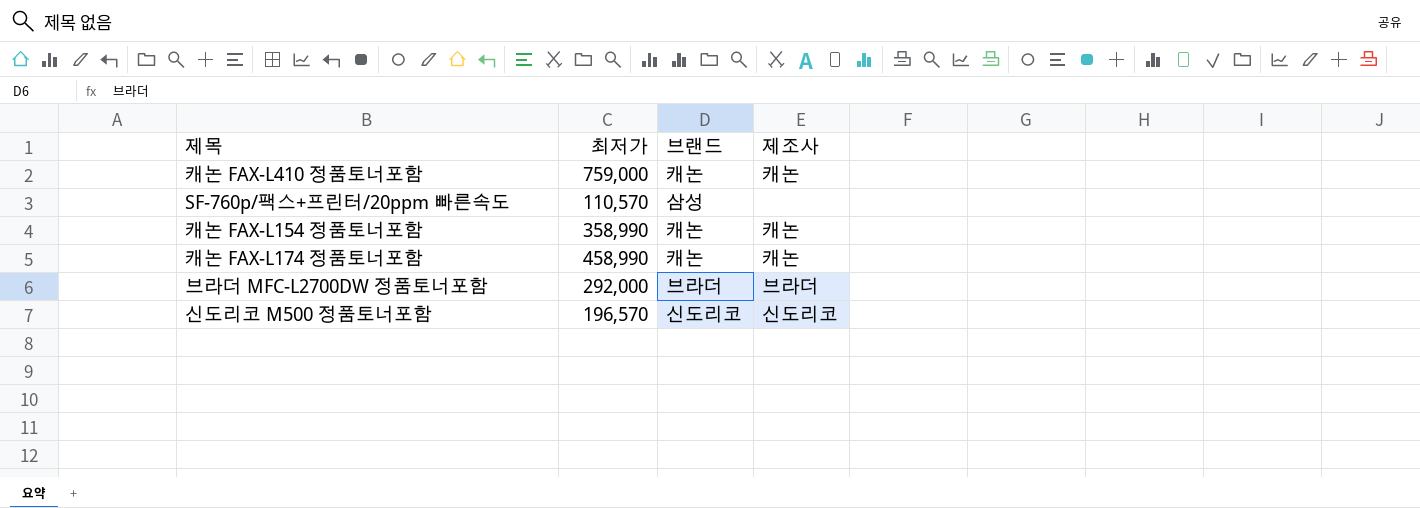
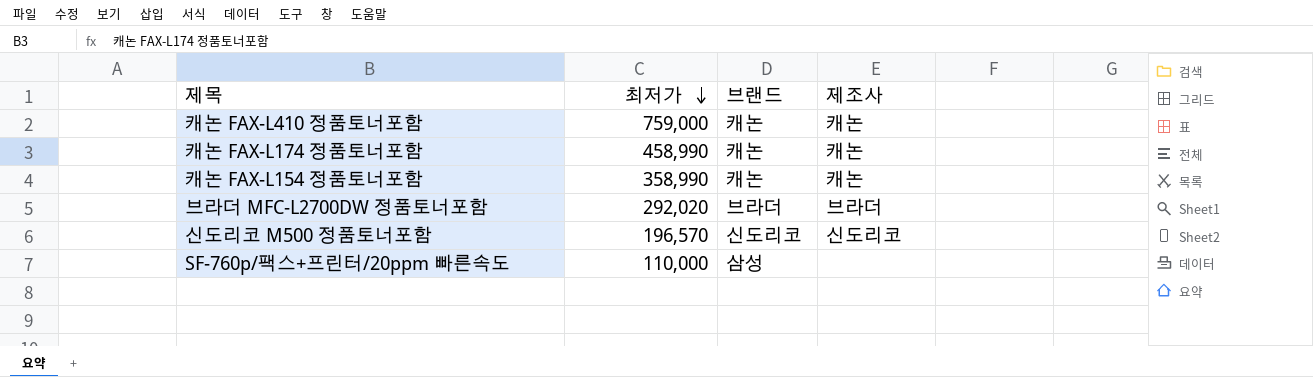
row order: none -> 최저가 descending
브라더 MFC-L2700DW 정품토너포함 | 최저가: 292,000 -> 292,020
SF-760p/팩스+프린터/20ppm 빠른속도 | 최저가: 110,570 -> 110,000

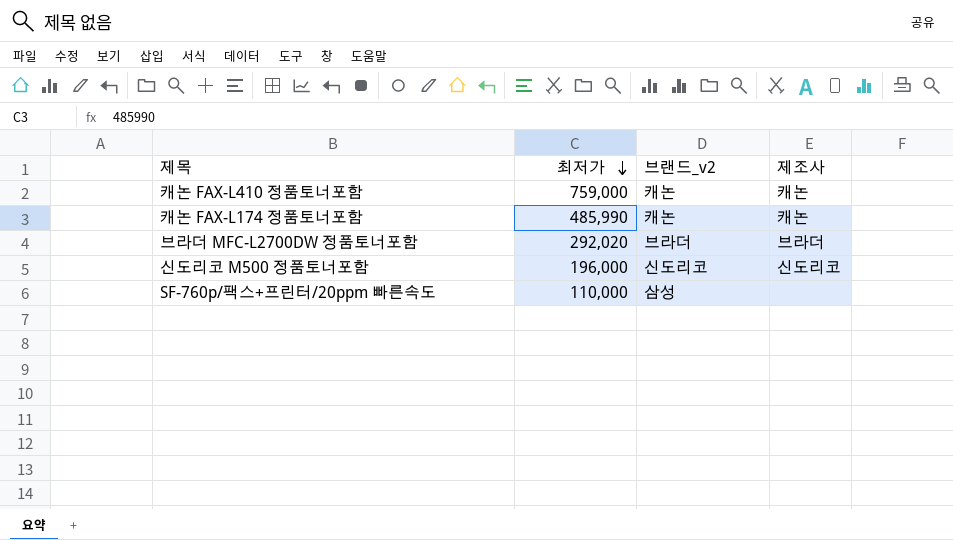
column name: 브랜드 -> 브랜드_v2
row 캐논 FAX-L154 정품토너포함: 358,990 | 캐논 | 캐논 -> none
캐논 FAX-L174 정품토너포함 | 최저가: 458,990 -> 485,990
신도리코 M500 정품토너포함 | 최저가: 196,570 -> 196,000

